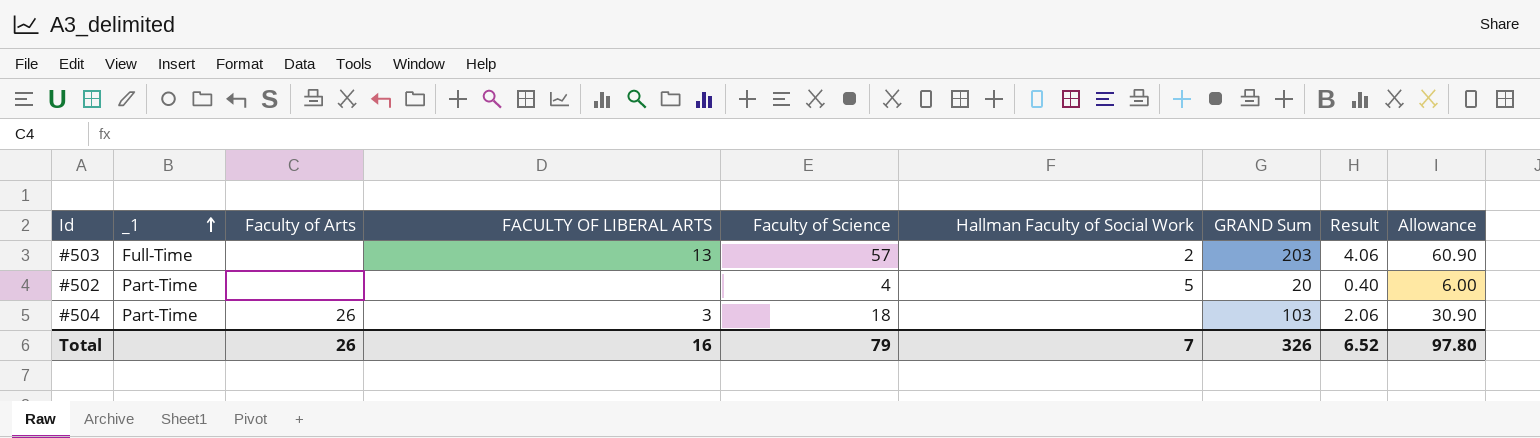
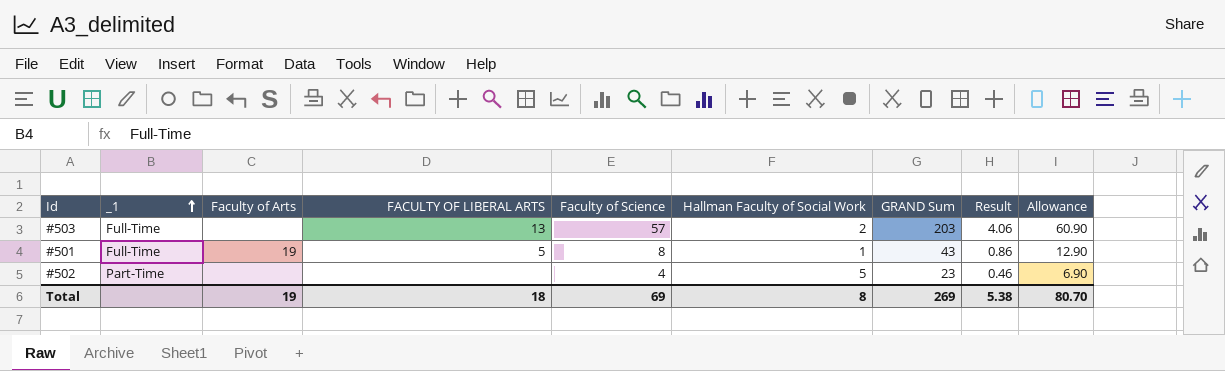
row #504: Part-Time | 26 | 3 | 18 | none | 103 | 2.06 | 30.90 -> none
row #501: none -> Full-Time | 19 | 5 | 8 | 1 | 43 | 0.86 | 12.90
#502 | GRAND Sum: 20 -> 23
#502 | Result: 0.40 -> 0.46
#502 | Allowance: 6.00 -> 6.90
Total | Faculty of Arts: 26 -> 19
Total | FACULTY OF LIBERAL ARTS: 16 -> 18
Total | Faculty of Science: 79 -> 69
Total | Hallman Faculty of Social Work: 7 -> 8
Total | GRAND Sum: 326 -> 269
Total | Result: 6.52 -> 5.38
Total | Allowance: 97.80 -> 80.70

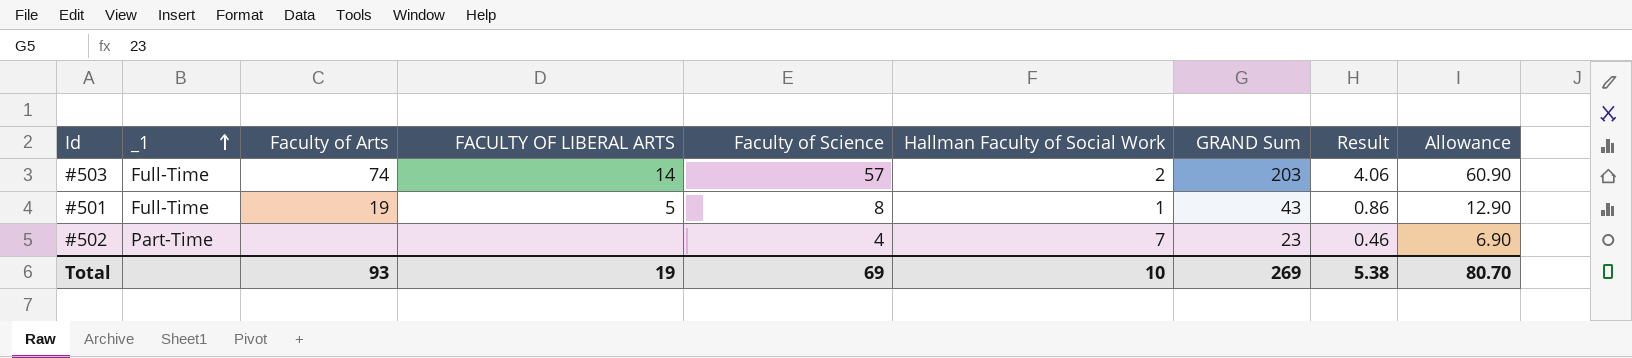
#503 | Faculty of Arts: none -> 74
#503 | FACULTY OF LIBERAL ARTS: 13 -> 14
#502 | Hallman Faculty of Social Work: 5 -> 7
Total | Faculty of Arts: 19 -> 93
Total | FACULTY OF LIBERAL ARTS: 18 -> 19
Total | Hallman Faculty of Social Work: 8 -> 10

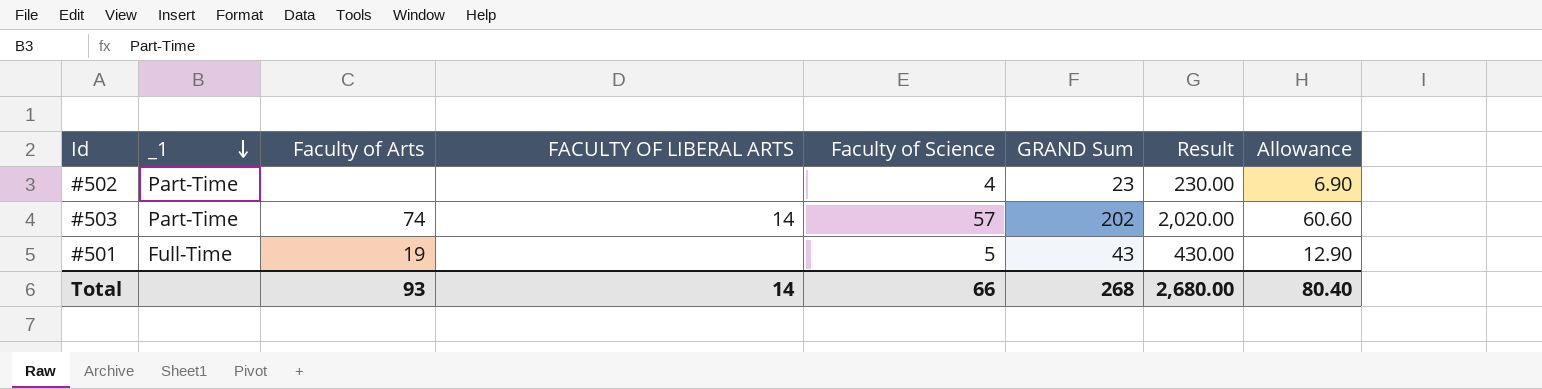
row order: _1 ascending -> _1 descending
column Hallman Faculty of Social Work | position: 6 -> none
column Result | formula: [GRAND Sum] * 0.02 -> [GRAND Sum] * 10
#503 | _1: Full-Time -> Part-Time
#503 | GRAND Sum: 203 -> 202
#503 | Allowance: 60.90 -> 60.60
#501 | FACULTY OF LIBERAL ARTS: 5 -> none
#501 | Faculty of Science: 8 -> 5
Total | FACULTY OF LIBERAL ARTS: 19 -> 14
Total | Faculty of Science: 69 -> 66
Total | GRAND Sum: 269 -> 268
Total | Result: 5.38 -> 2,680.00
Total | Allowance: 80.70 -> 80.40

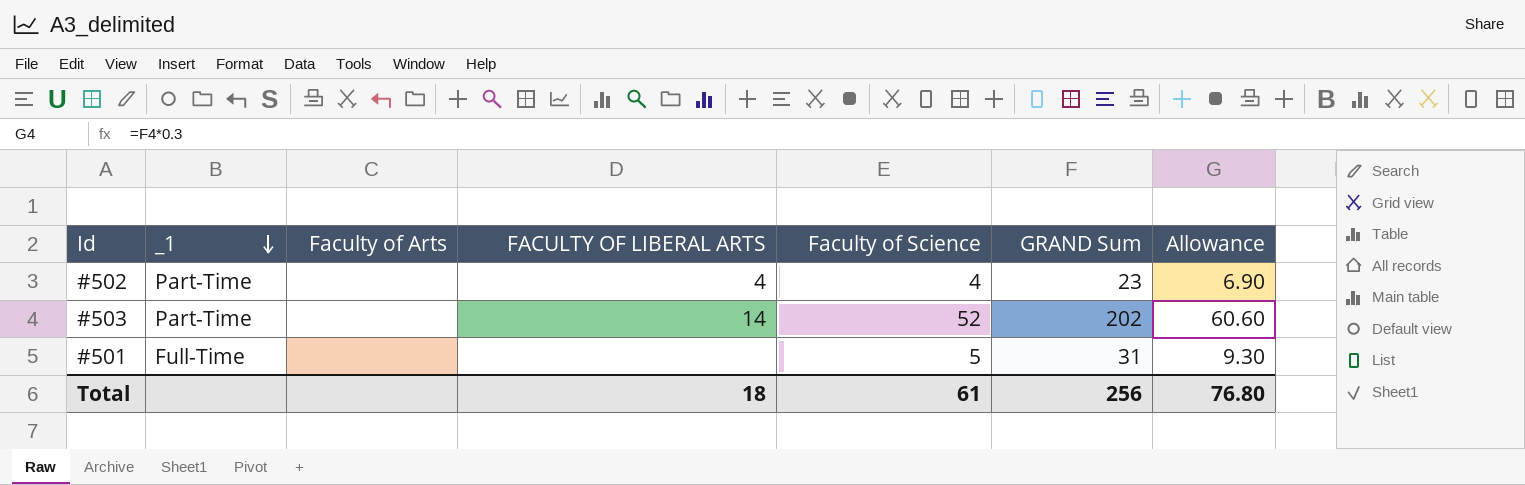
column Result | formula: [GRAND Sum] * 10 -> none
#502 | FACULTY OF LIBERAL ARTS: none -> 4
#503 | Faculty of Arts: 74 -> none
#503 | Faculty of Science: 57 -> 52
#501 | Faculty of Arts: 19 -> none
#501 | GRAND Sum: 43 -> 31
#501 | Allowance: 12.90 -> 9.30
Total | Faculty of Arts: 93 -> none
Total | FACULTY OF LIBERAL ARTS: 14 -> 18
Total | Faculty of Science: 66 -> 61
Total | GRAND Sum: 268 -> 256
Total | Allowance: 80.40 -> 76.80

